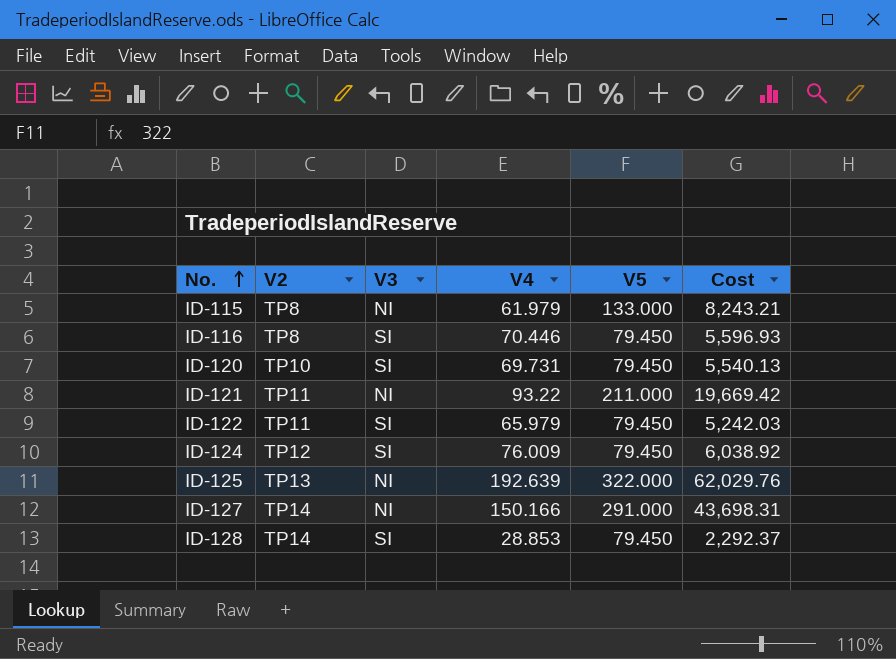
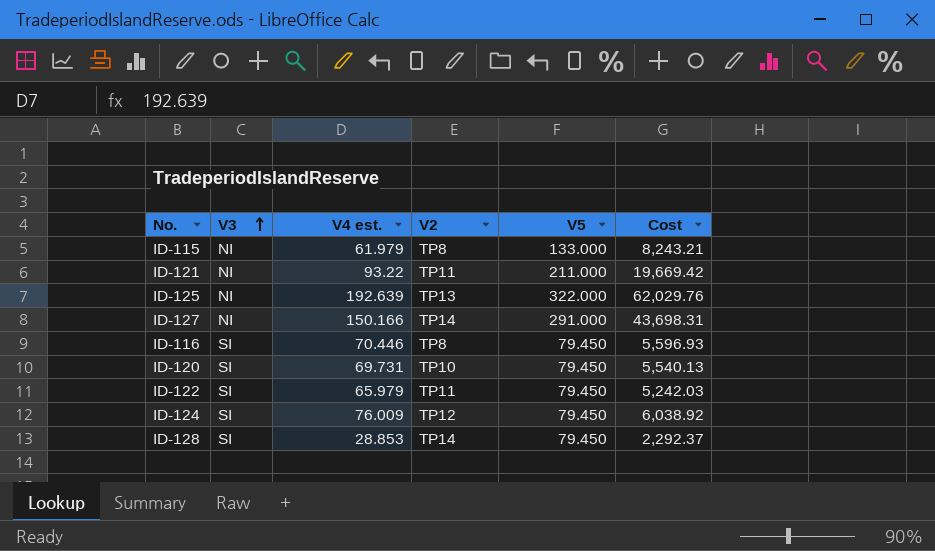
row order: No. ascending -> V3 ascending
column name: V4 -> V4 est.
column V2 | position: 2 -> 4

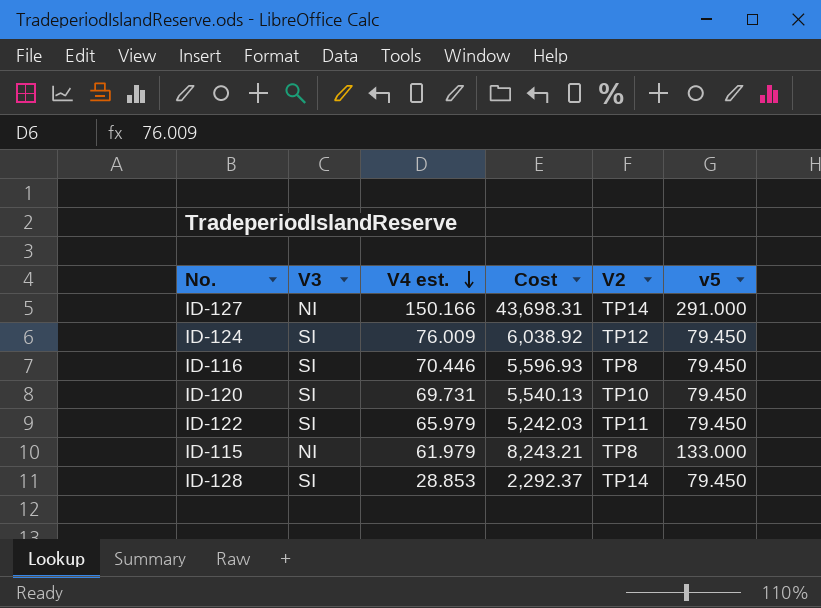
row order: V3 ascending -> V4 est. descending
column Cost | position: 6 -> 4
column name: V5 -> v5
row ID-121: NI | 93.22 | TP11 | 211.000 | 19,669.42 -> none
row ID-125: NI | 192.639 | TP13 | 322.000 | 62,029.76 -> none

